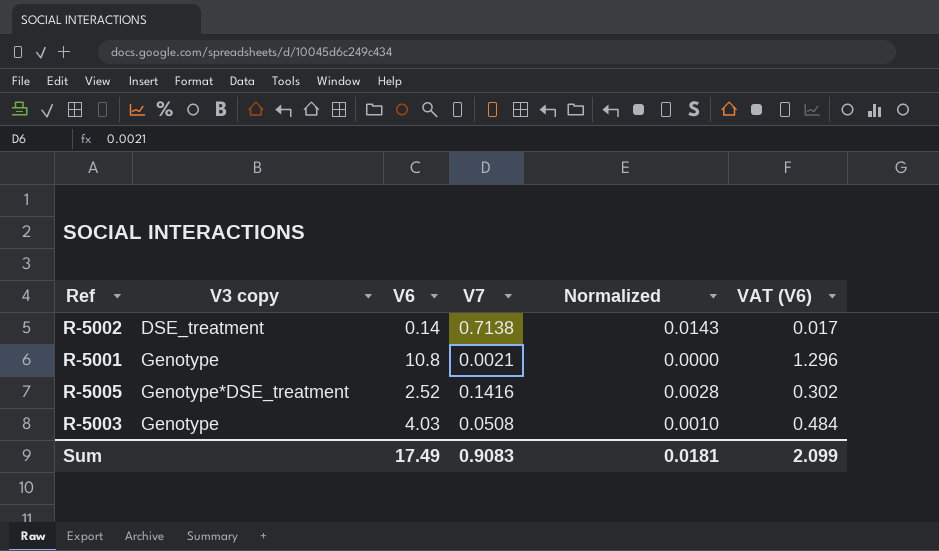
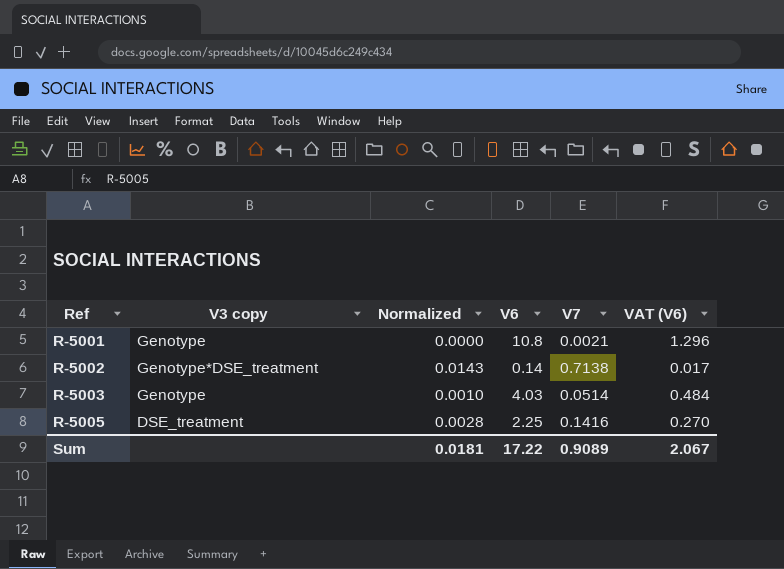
row order: none -> Ref ascending
column Normalized | position: 5 -> 3
R-5002 | V3 copy: DSE_treatment -> Genotype*DSE_treatment
R-5003 | V7: 0.0508 -> 0.0514
R-5005 | V3 copy: Genotype*DSE_treatment -> DSE_treatment
R-5005 | V6: 2.52 -> 2.25
R-5005 | VAT (V6): 0.302 -> 0.270
Sum | V6: 17.49 -> 17.22
Sum | V7: 0.9083 -> 0.9089
Sum | VAT (V6): 2.099 -> 2.067

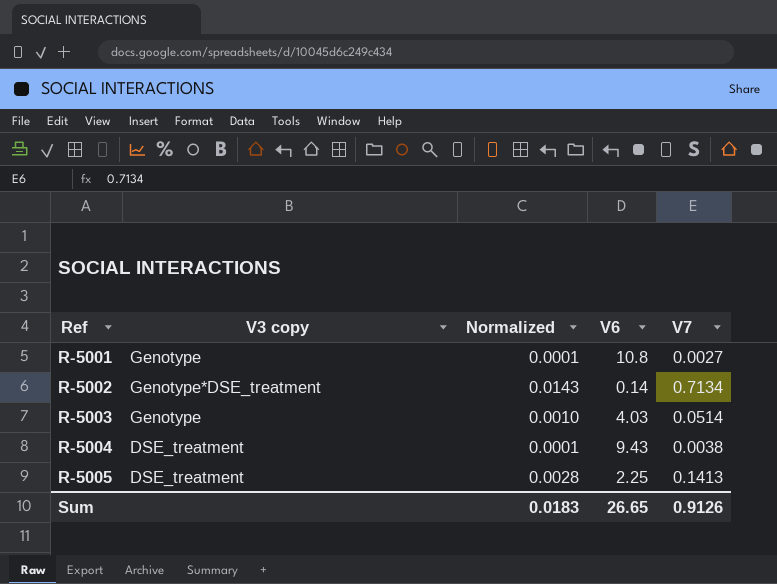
column VAT (V6) | formula: [V6] * 0.12 -> none
R-5001 | Normalized: 0.0000 -> 0.0001
R-5001 | V7: 0.0021 -> 0.0027
R-5002 | V7: 0.7138 -> 0.7134
row R-5004: none -> DSE_treatment | 0.0001 | 9.43 | 0.0038
R-5005 | V7: 0.1416 -> 0.1413
Sum | Normalized: 0.0181 -> 0.0183
Sum | V6: 17.22 -> 26.65
Sum | V7: 0.9089 -> 0.9126

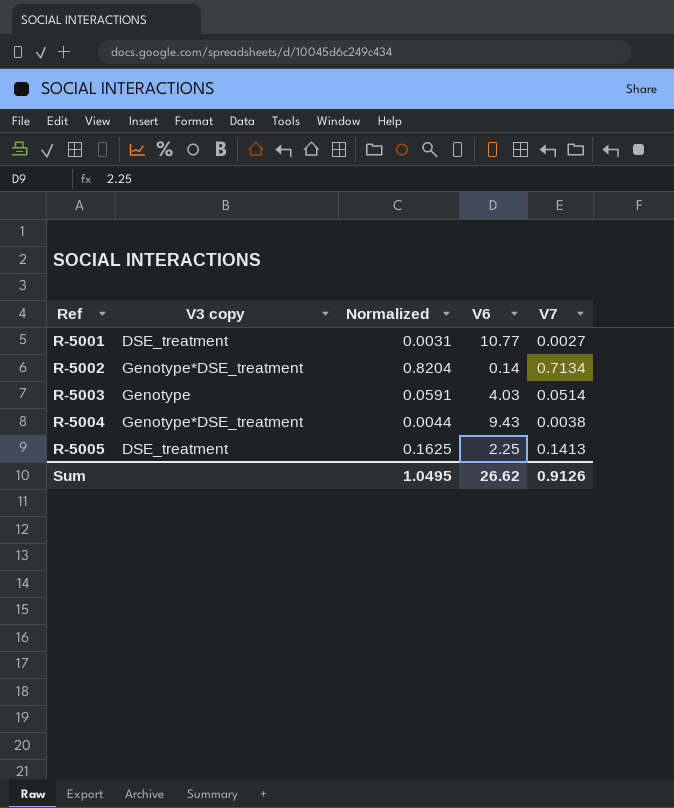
column Normalized | formula: [V7] * 0.02 -> [V7] * 1.15
R-5001 | V3 copy: Genotype -> DSE_treatment
R-5001 | V6: 10.8 -> 10.77
R-5004 | V3 copy: DSE_treatment -> Genotype*DSE_treatment
Sum | Normalized: 0.0183 -> 1.0495
Sum | V6: 26.65 -> 26.62

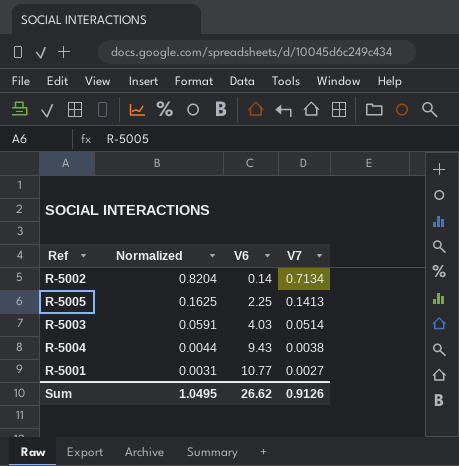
row order: Ref ascending -> Normalized descending
column V3 copy | position: 2 -> none

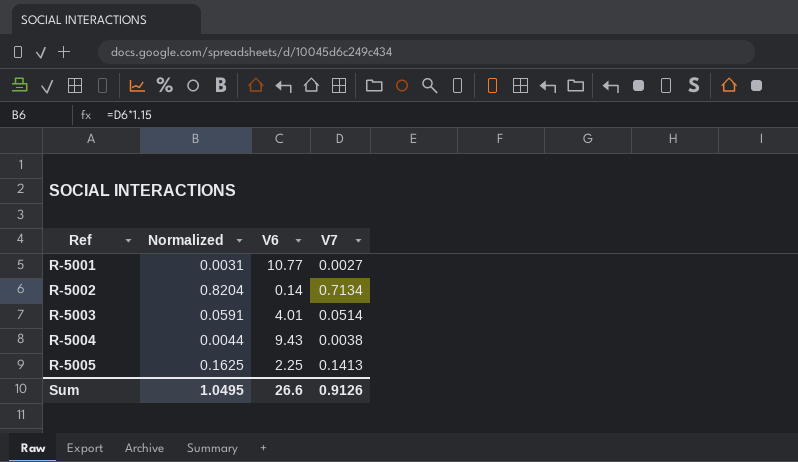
row order: Normalized descending -> Ref ascending
R-5003 | V6: 4.03 -> 4.01
Sum | V6: 26.62 -> 26.6

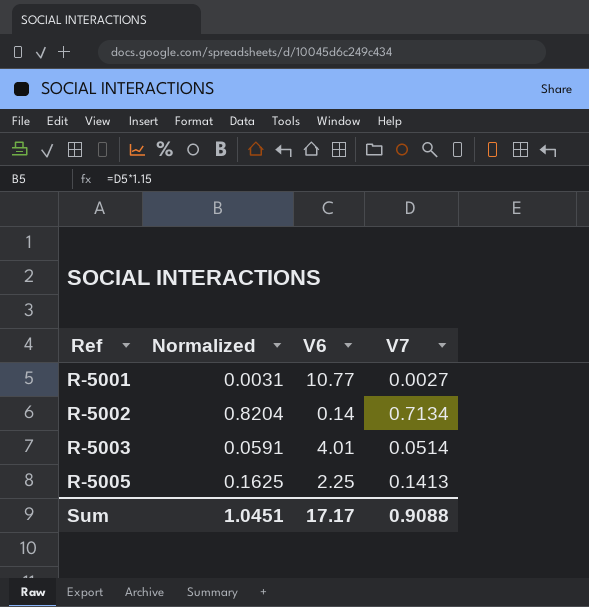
row R-5004: 0.0044 | 9.43 | 0.0038 -> none
Sum | Normalized: 1.0495 -> 1.0451
Sum | V6: 26.6 -> 17.17
Sum | V7: 0.9126 -> 0.9088

